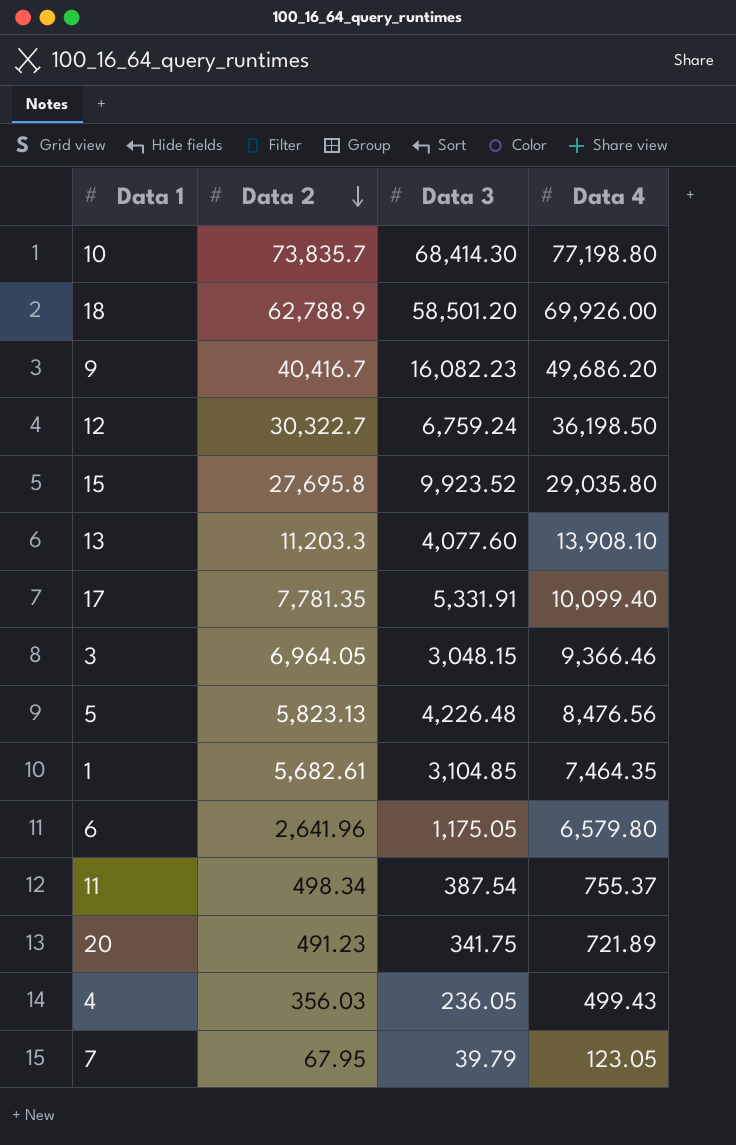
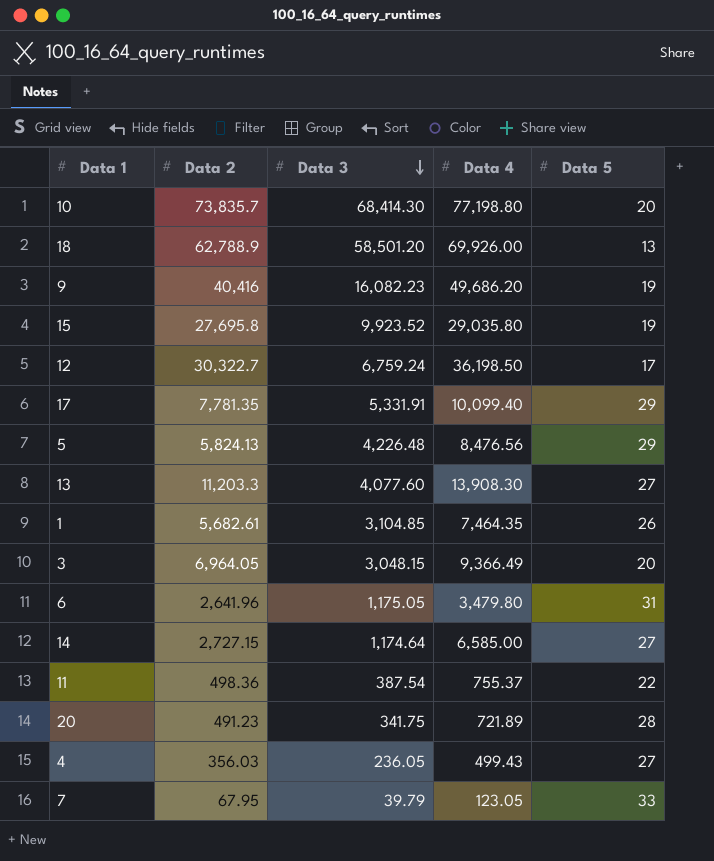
row order: Data 2 descending -> Data 3 descending
column Data 5 | position: none -> 5
9 | Data 2: 40,416.7 -> 40,416
5 | Data 2: 5,823.13 -> 5,824.13
13 | Data 4: 13,908.10 -> 13,908.30
3 | Data 4: 9,366.46 -> 9,366.49
6 | Data 4: 6,579.80 -> 3,479.80
row 14: none -> 2,727.15 | 1,174.64 | 6,585.00 | 27
11 | Data 2: 498.34 -> 498.36

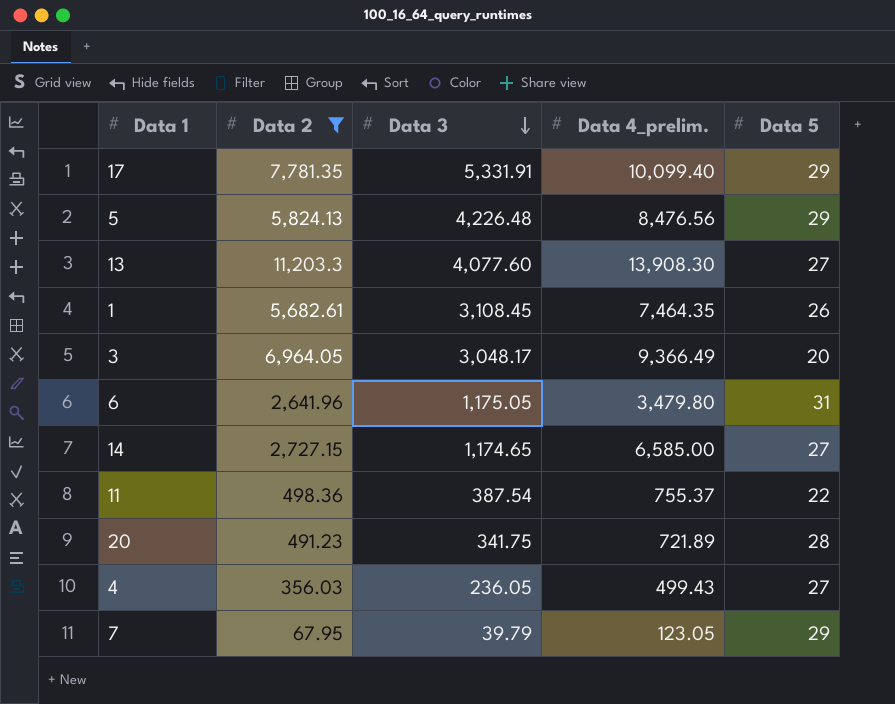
filter: none -> Data 2 <= 11,203.3
column name: Data 4 -> Data 4_prelim.
1 | Data 3: 3,104.85 -> 3,108.45
3 | Data 3: 3,048.15 -> 3,048.17
14 | Data 3: 1,174.64 -> 1,174.65
7 | Data 5: 33 -> 29

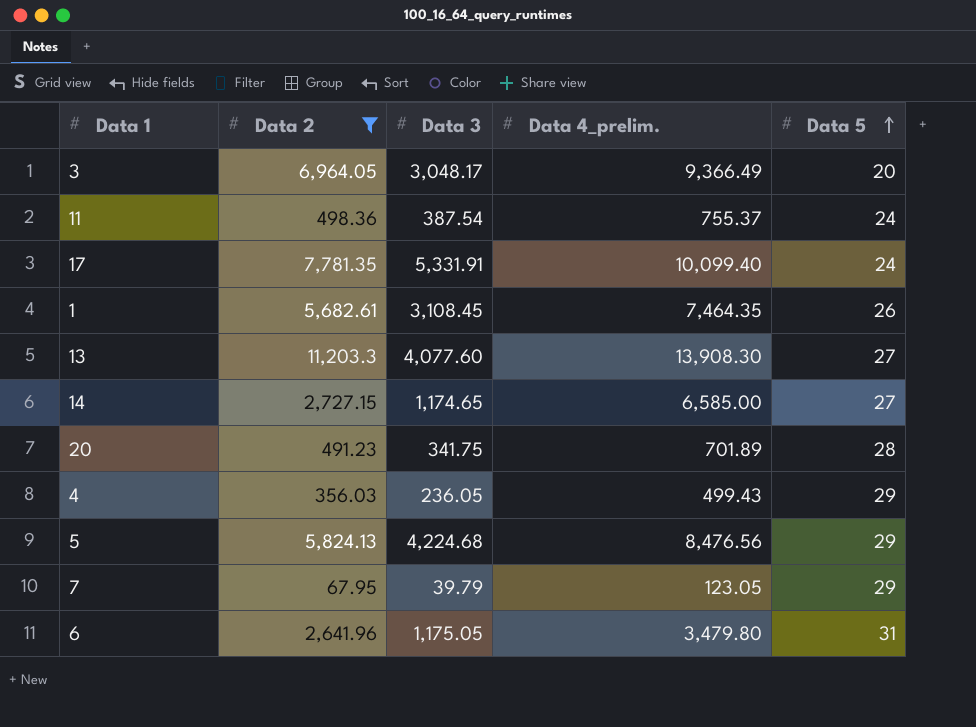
row order: Data 3 descending -> Data 5 ascending
11 | Data 5: 22 -> 24
17 | Data 5: 29 -> 24
20 | Data 4_prelim.: 721.89 -> 701.89
4 | Data 5: 27 -> 29
5 | Data 3: 4,226.48 -> 4,224.68

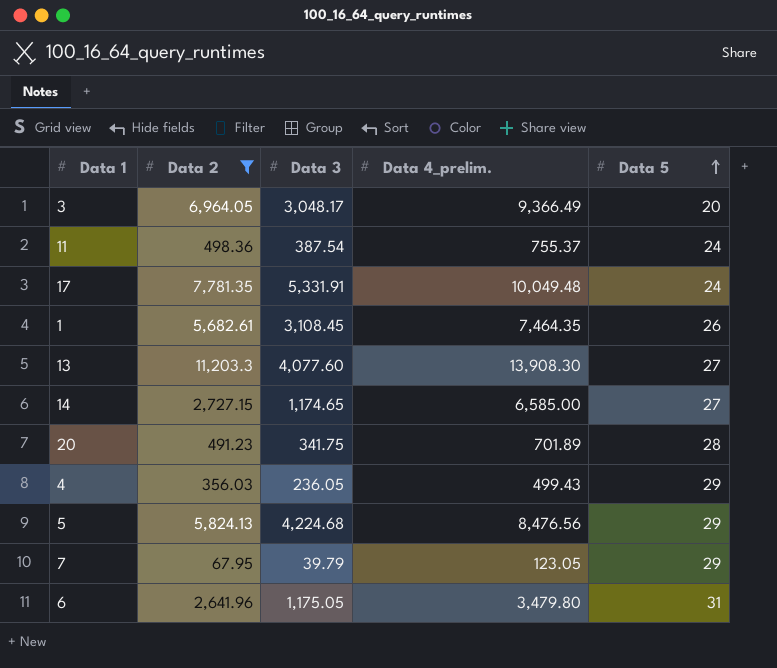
17 | Data 4_prelim.: 10,099.40 -> 10,049.48

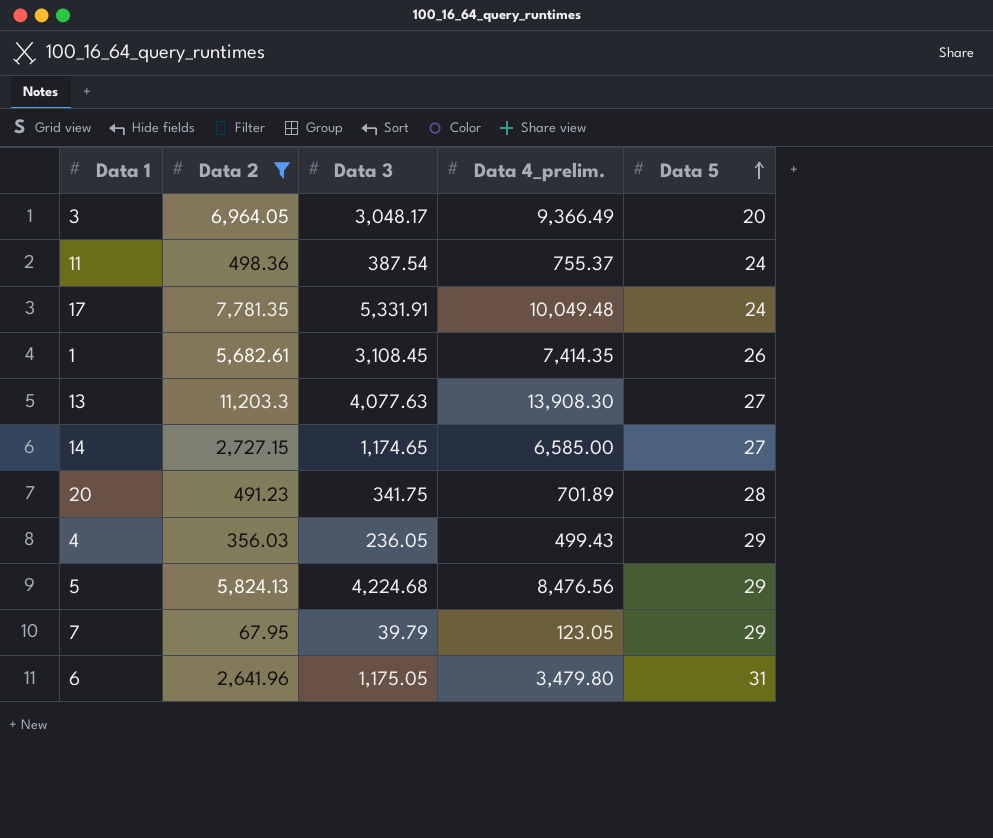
1 | Data 4_prelim.: 7,464.35 -> 7,414.35
13 | Data 3: 4,077.60 -> 4,077.63

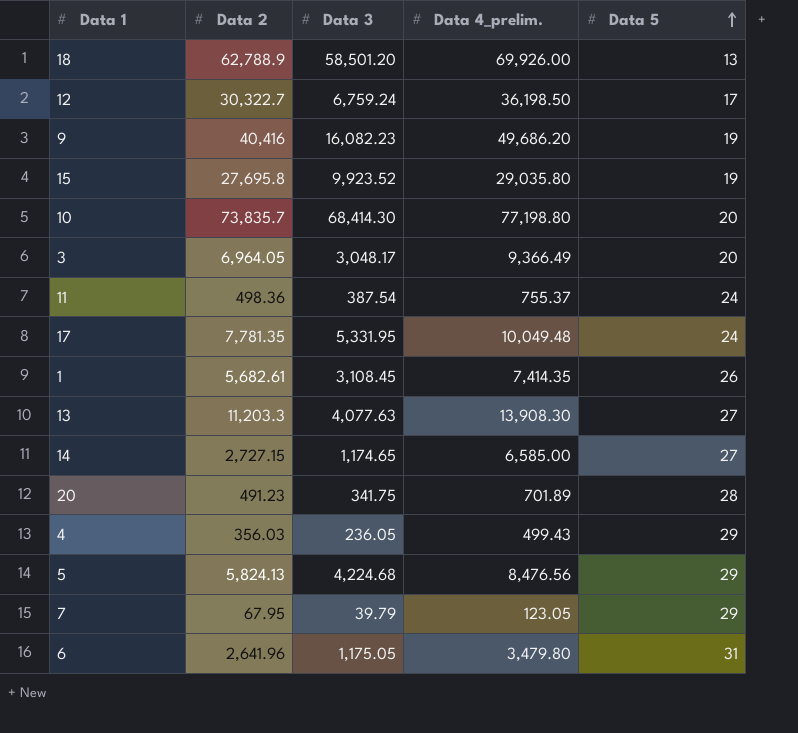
filter: Data 2 <= 11,203.3 -> none
17 | Data 3: 5,331.91 -> 5,331.95

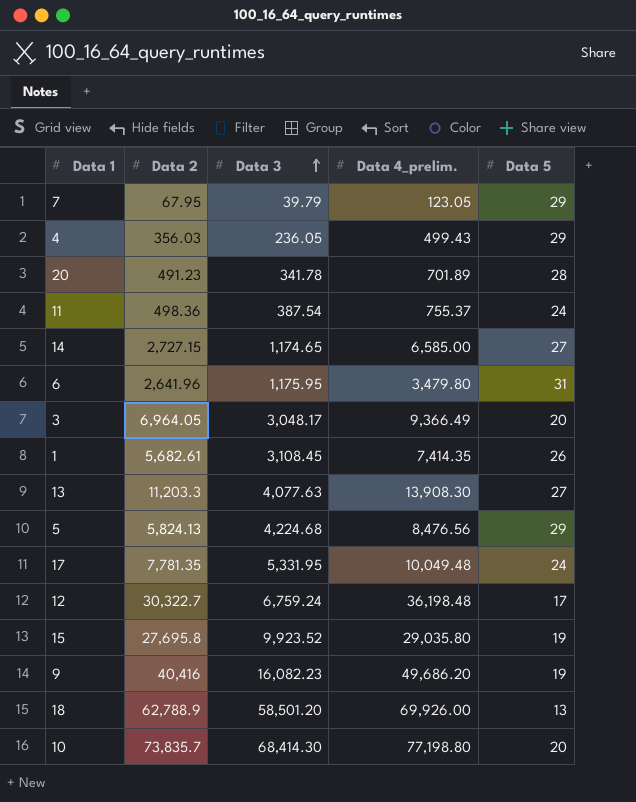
row order: Data 5 ascending -> Data 3 ascending
20 | Data 3: 341.75 -> 341.78
6 | Data 3: 1,175.05 -> 1,175.95
12 | Data 4_prelim.: 36,198.50 -> 36,198.48

